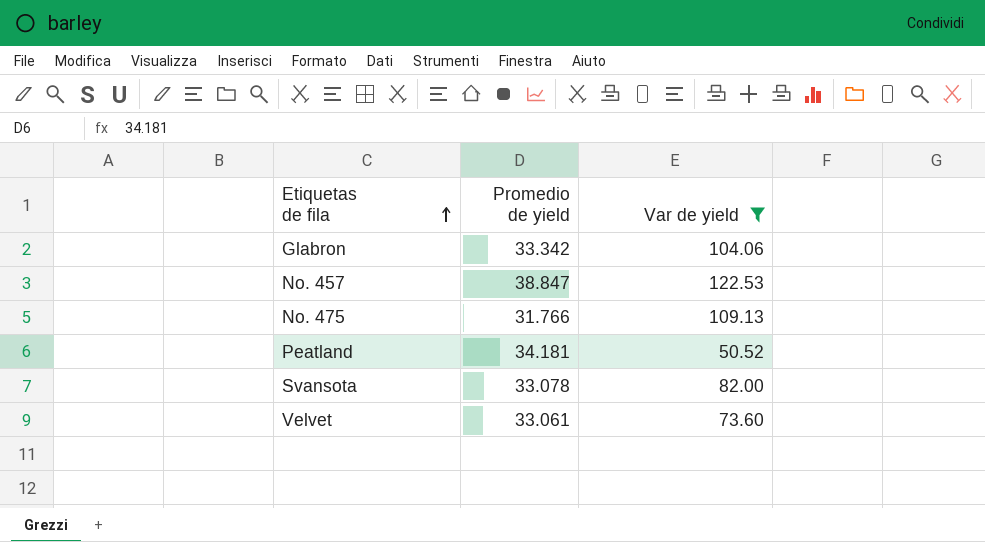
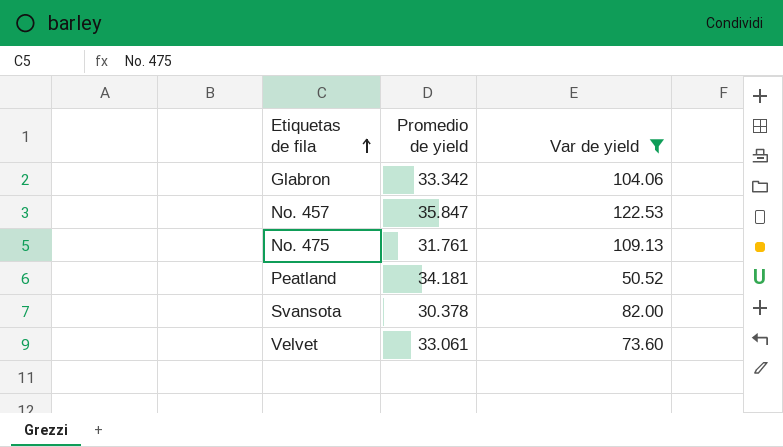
No. 457 | Promedio de yield: 38.847 -> 35.847
No. 475 | Promedio de yield: 31.766 -> 31.761
Svansota | Promedio de yield: 33.078 -> 30.378

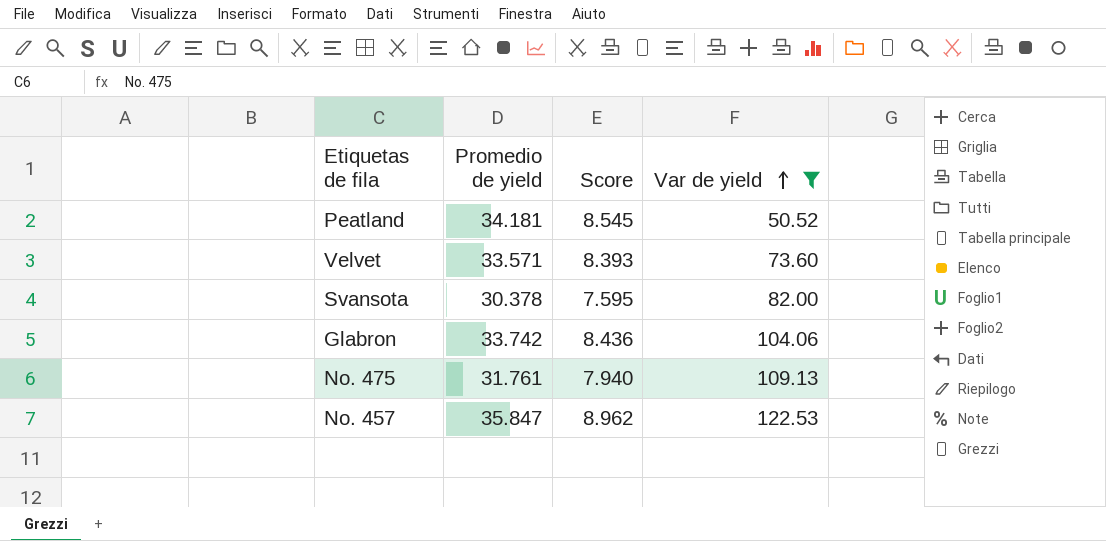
row order: Etiquetas de fila ascending -> Var de yield ascending
column Score | formula: none -> [Promedio de yield] * 0.25
Velvet | Promedio de yield: 33.061 -> 33.571
Glabron | Promedio de yield: 33.342 -> 33.742

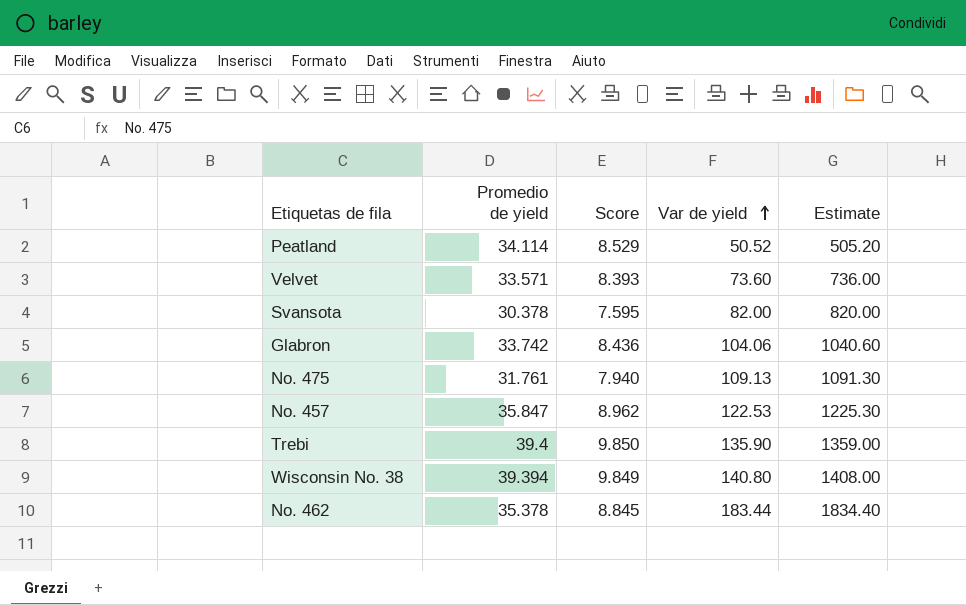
filter: Var de yield <= 122.53 -> none
column Estimate | formula: none -> [Var de yield] * 10
Peatland | Promedio de yield: 34.181 -> 34.114
Peatland | Score: 8.545 -> 8.529

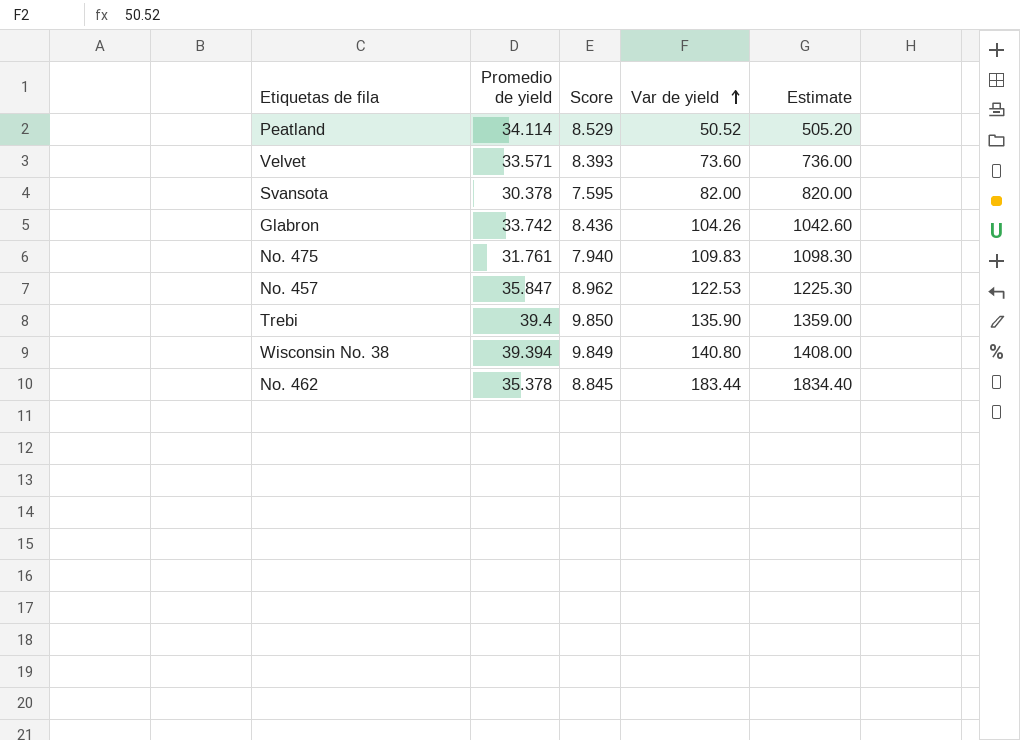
Glabron | Var de yield: 104.06 -> 104.26
Glabron | Estimate: 1040.60 -> 1042.60
No. 475 | Var de yield: 109.13 -> 109.83
No. 475 | Estimate: 1091.30 -> 1098.30

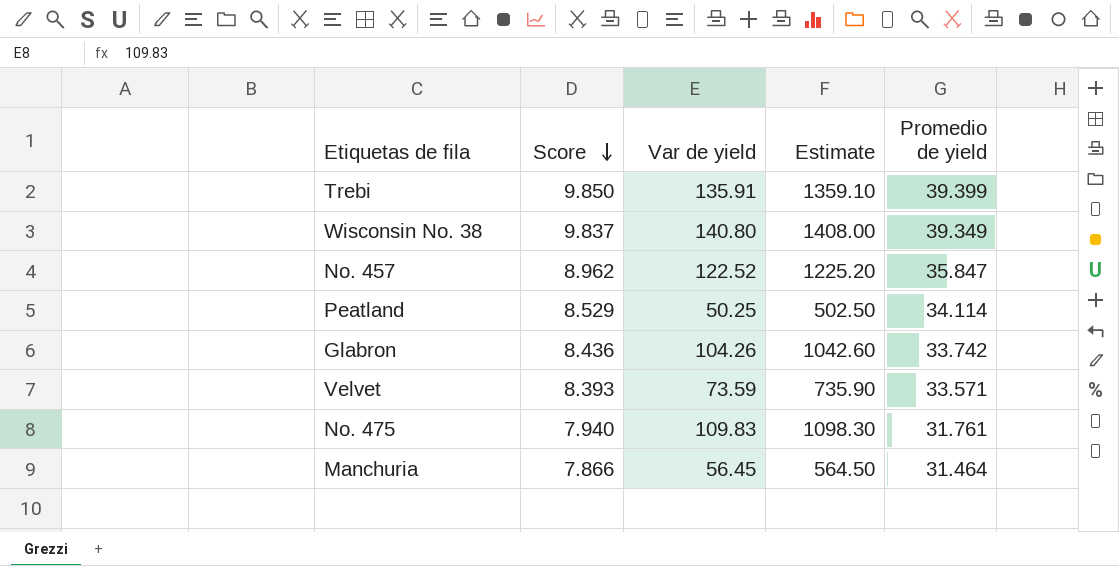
row order: Var de yield ascending -> Score descending
column Promedio de yield | position: 2 -> 5
row Svansota: 30.378 | 7.595 | 82.00 | 820.00 -> none
row No. 462: 35.378 | 8.845 | 183.44 | 1834.40 -> none
Trebi | Var de yield: 135.90 -> 135.91
Trebi | Estimate: 1359.00 -> 1359.10
Trebi | Promedio de yield: 39.4 -> 39.399
Wisconsin No. 38 | Score: 9.849 -> 9.837
Wisconsin No. 38 | Promedio de yield: 39.394 -> 39.349
No. 457 | Var de yield: 122.53 -> 122.52
No. 457 | Estimate: 1225.30 -> 1225.20
Peatland | Var de yield: 50.52 -> 50.25
Peatland | Estimate: 505.20 -> 502.50
Velvet | Var de yield: 73.60 -> 73.59
Velvet | Estimate: 736.00 -> 735.90
row Manchuria: none -> 7.866 | 56.45 | 564.50 | 31.464

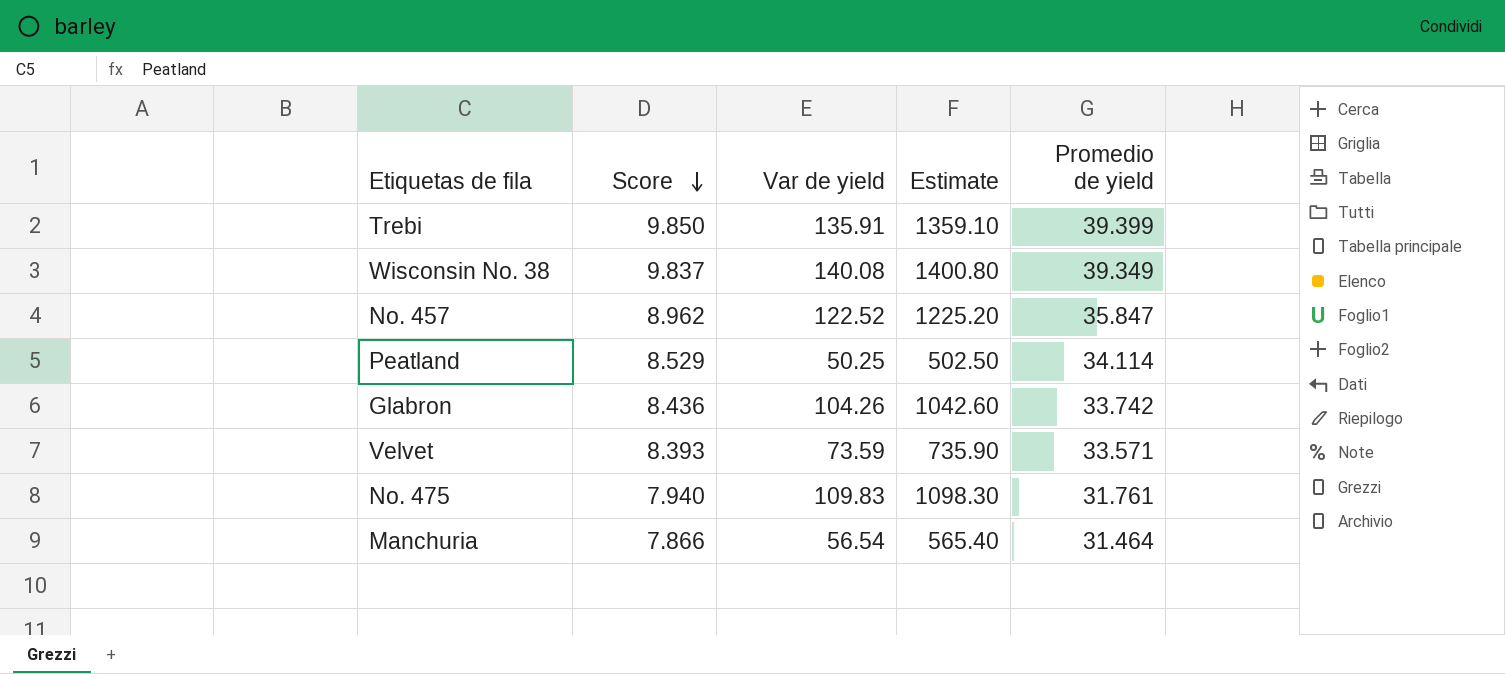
Wisconsin No. 38 | Var de yield: 140.80 -> 140.08
Wisconsin No. 38 | Estimate: 1408.00 -> 1400.80
Manchuria | Var de yield: 56.45 -> 56.54
Manchuria | Estimate: 564.50 -> 565.40

